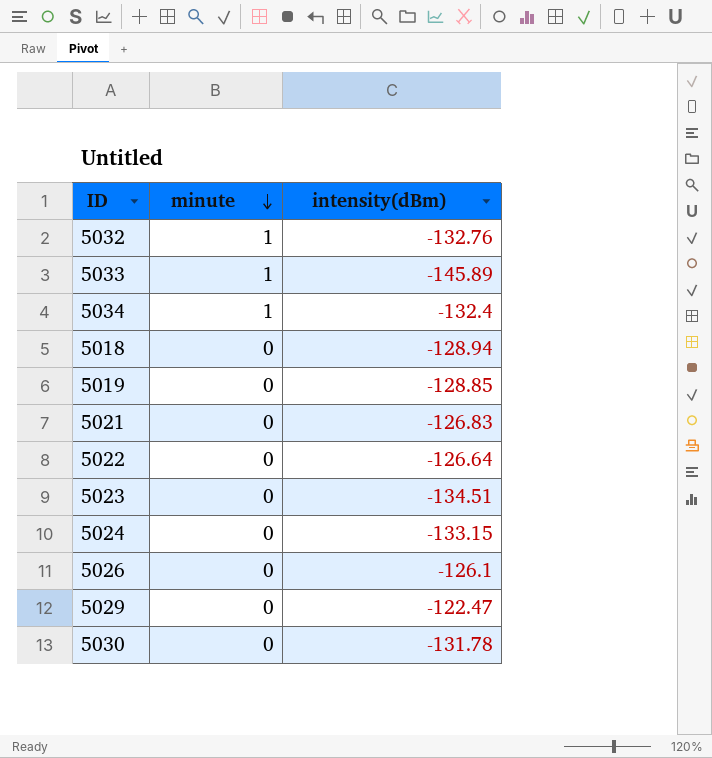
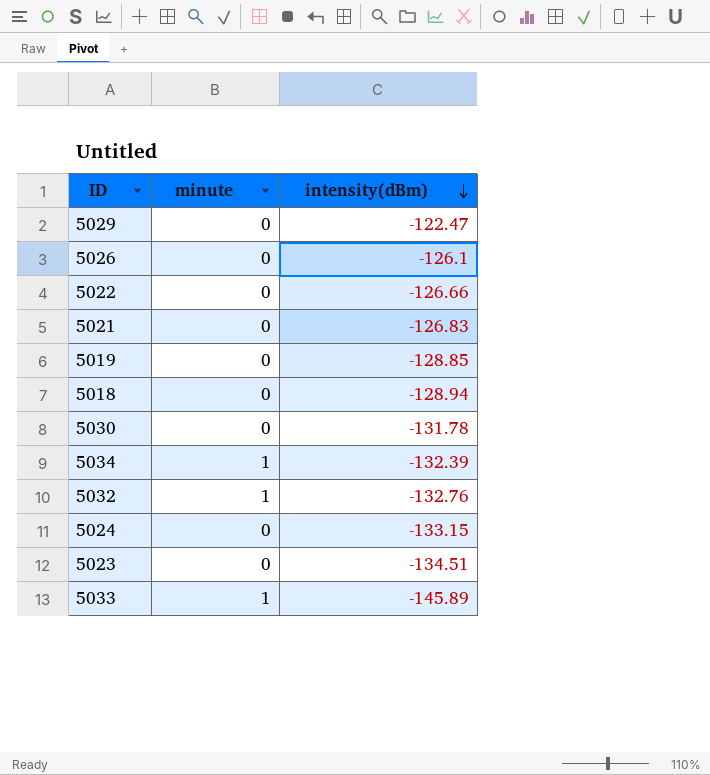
row order: minute descending -> intensity(dBm) descending
5022 | intensity(dBm): -126.64 -> -126.66
5034 | intensity(dBm): -132.4 -> -132.39

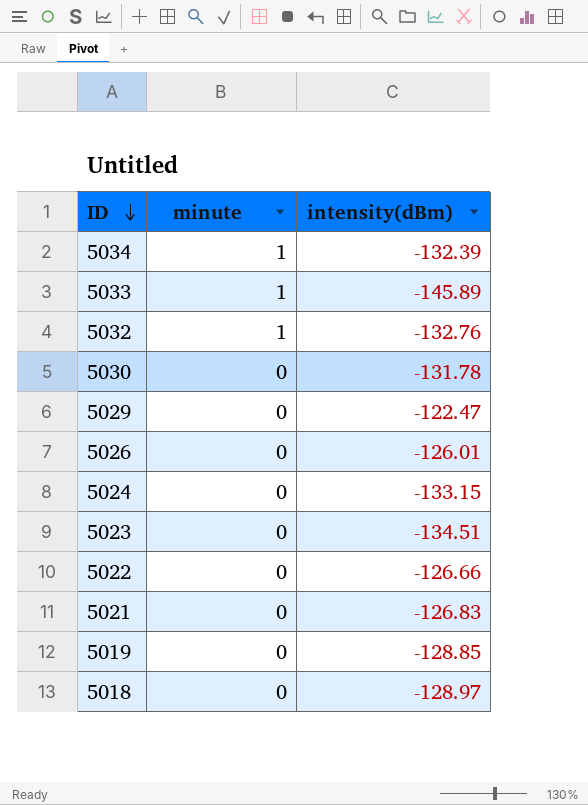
row order: intensity(dBm) descending -> ID descending
5026 | intensity(dBm): -126.1 -> -126.01
5018 | intensity(dBm): -128.94 -> -128.97

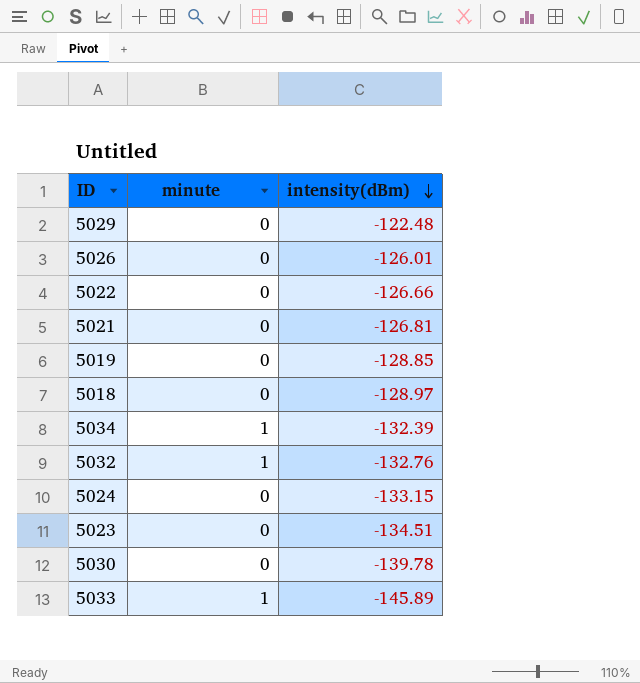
row order: ID descending -> intensity(dBm) descending
5029 | intensity(dBm): -122.47 -> -122.48
5021 | intensity(dBm): -126.83 -> -126.81
5030 | intensity(dBm): -131.78 -> -139.78

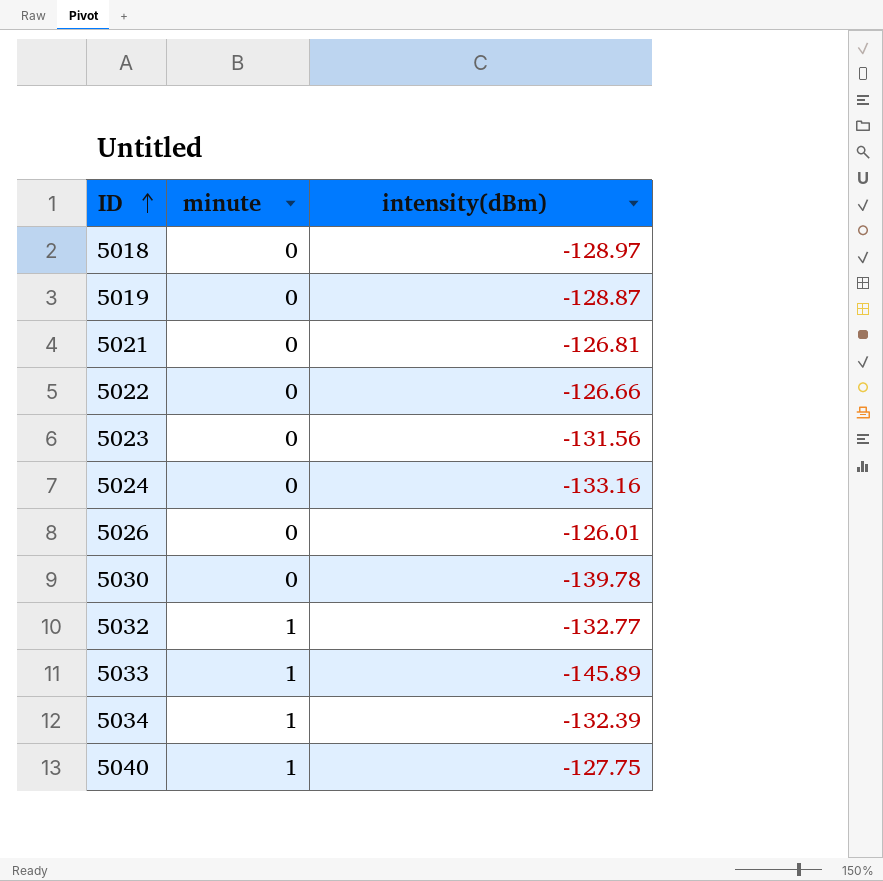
row order: intensity(dBm) descending -> ID ascending
row 5029: 0 | -122.48 -> none
5019 | intensity(dBm): -128.85 -> -128.87
5023 | intensity(dBm): -134.51 -> -131.56
5024 | intensity(dBm): -133.15 -> -133.16
5032 | intensity(dBm): -132.76 -> -132.77
row 5040: none -> 1 | -127.75

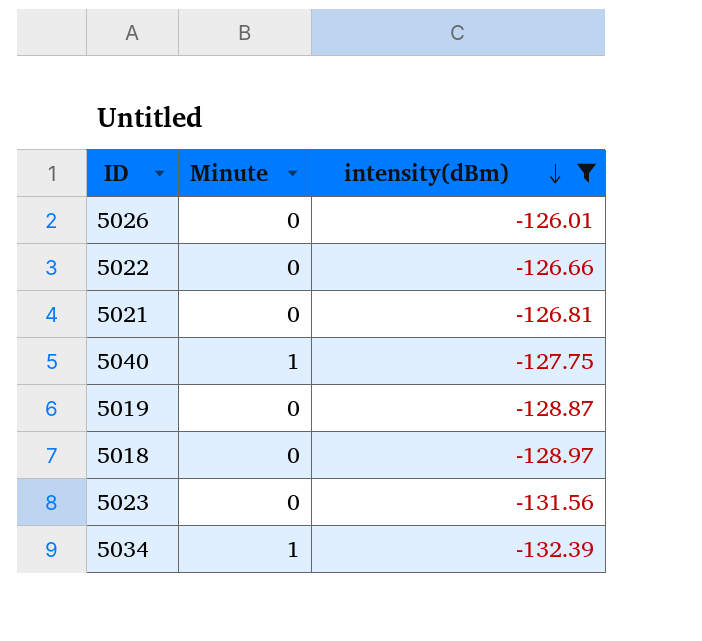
filter: none -> intensity(dBm) >= -132.39
row order: ID ascending -> intensity(dBm) descending
column name: minute -> Minute

